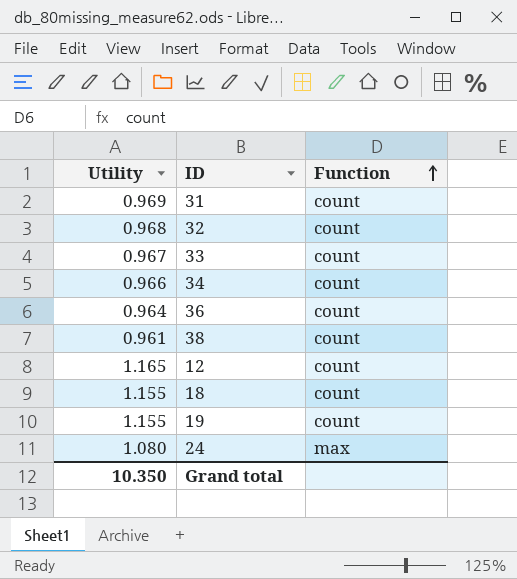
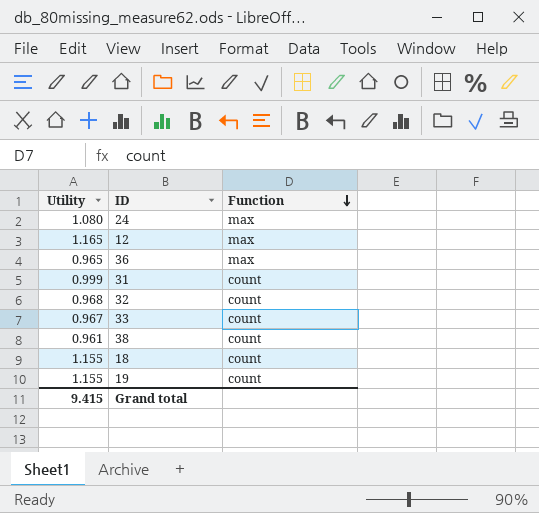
row order: Function ascending -> Function descending
row 34: 0.966 | count -> none
12 | Function: count -> max
36 | Utility: 0.964 -> 0.965
36 | Function: count -> max
31 | Utility: 0.969 -> 0.999
Grand total | Utility: 10.350 -> 9.415

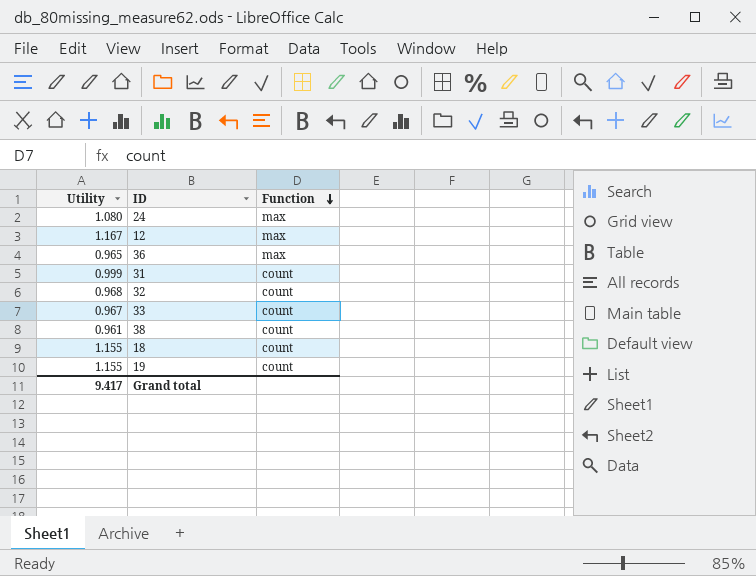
12 | Utility: 1.165 -> 1.167
Grand total | Utility: 9.415 -> 9.417

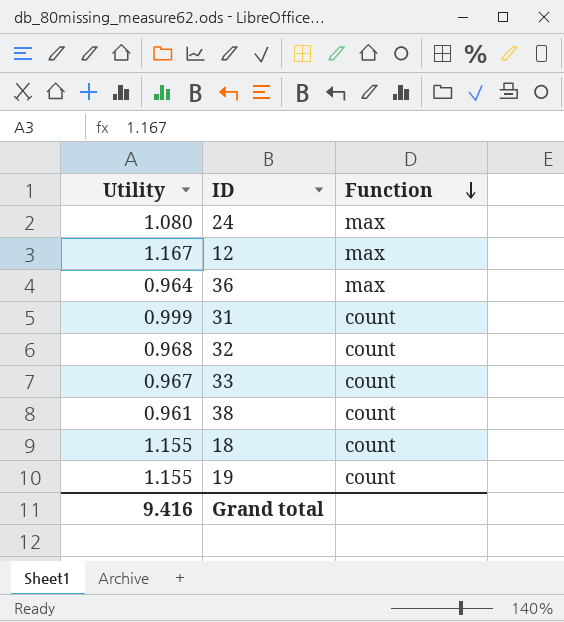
36 | Utility: 0.965 -> 0.964
Grand total | Utility: 9.417 -> 9.416

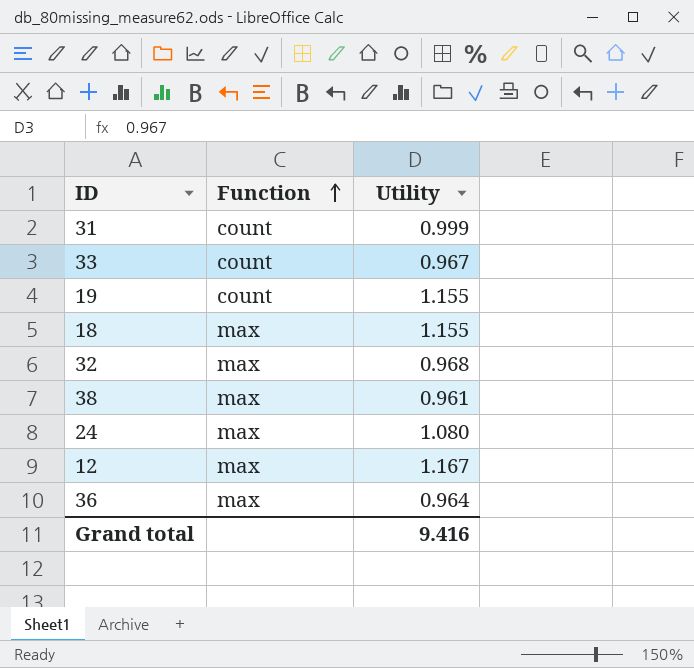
row order: Function descending -> Function ascending
column Utility | position: 1 -> 3
18 | Function: count -> max
32 | Function: count -> max
38 | Function: count -> max

